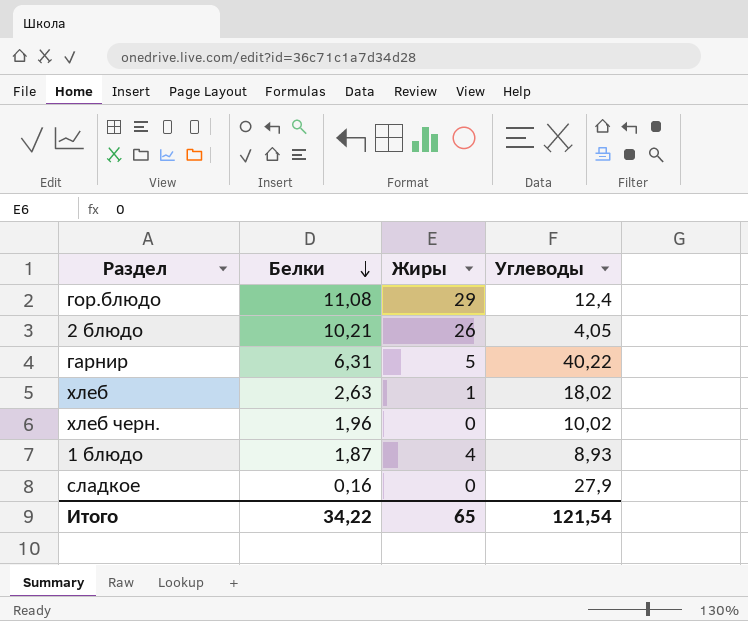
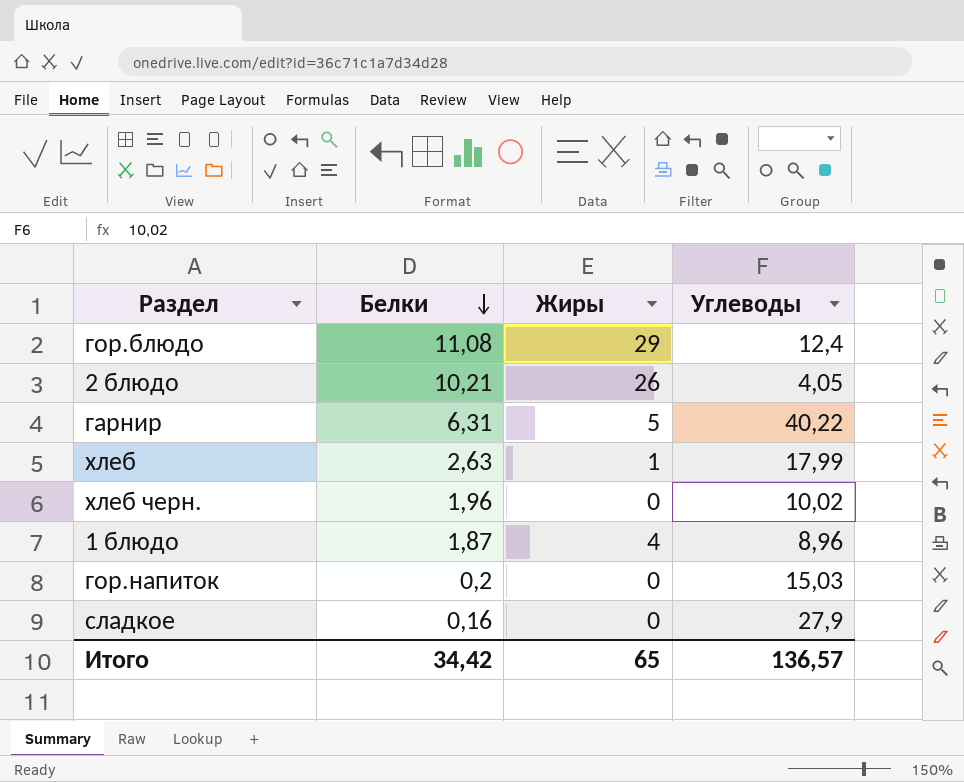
хлеб | Углеводы: 18,02 -> 17,99
1 блюдо | Углеводы: 8,93 -> 8,96
row гор.напиток: none -> 0,2 | 0 | 15,03
Итого | Белки: 34,22 -> 34,42
Итого | Углеводы: 121,54 -> 136,57

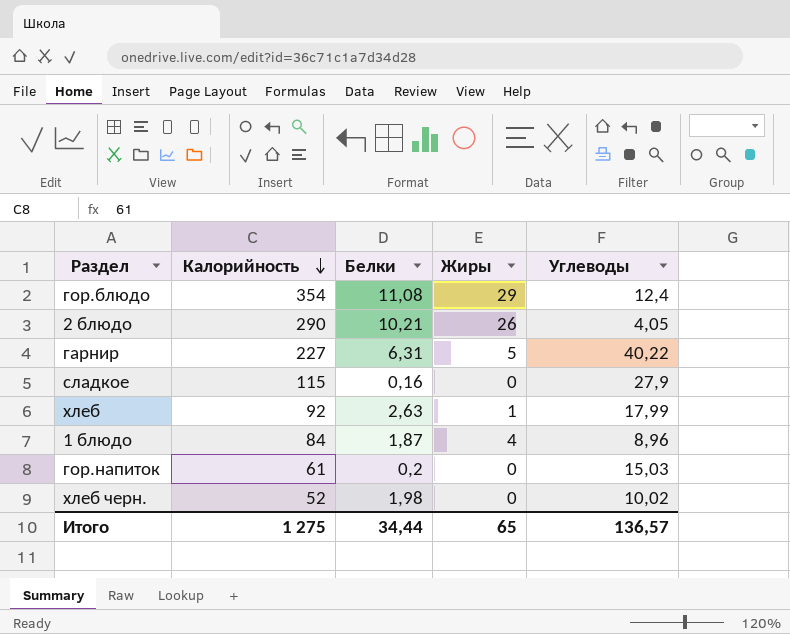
row order: Белки descending -> Калорийность descending
column Калорийность | position: none -> 2
хлеб черн. | Белки: 1,96 -> 1,98
Итого | Белки: 34,42 -> 34,44

